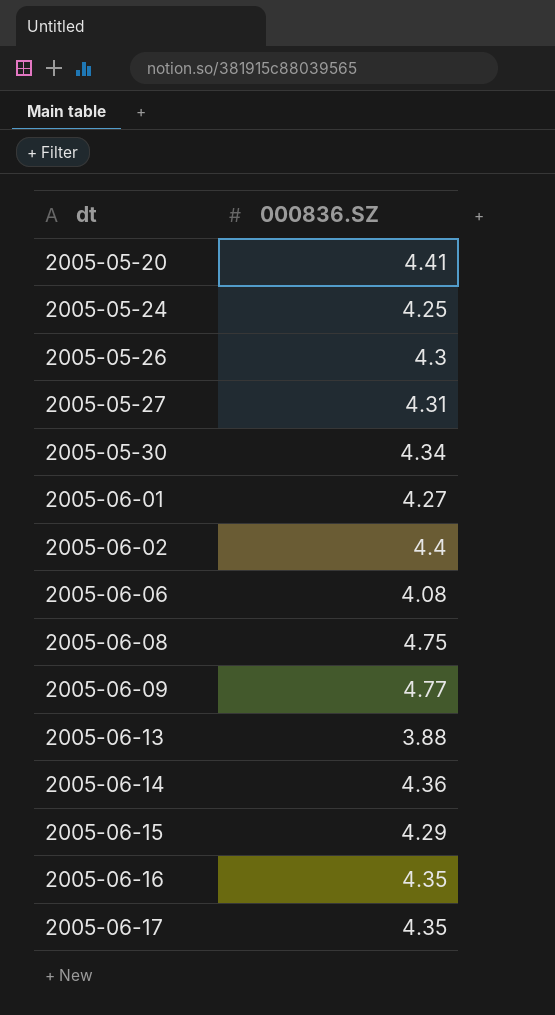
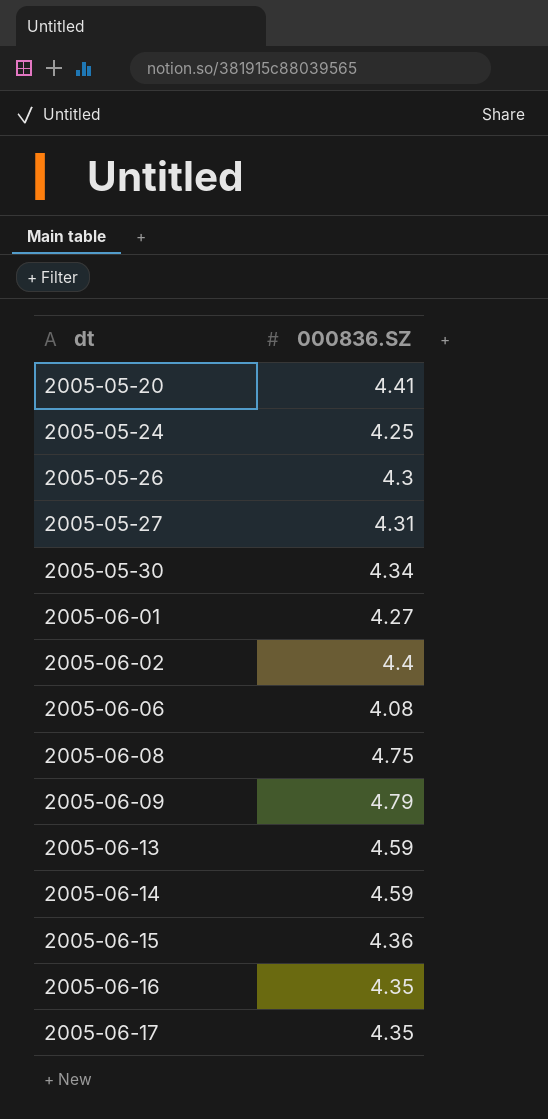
2005-06-09 | 000836.SZ: 4.77 -> 4.79
2005-06-13 | 000836.SZ: 3.88 -> 4.59
2005-06-14 | 000836.SZ: 4.36 -> 4.59
2005-06-15 | 000836.SZ: 4.29 -> 4.36

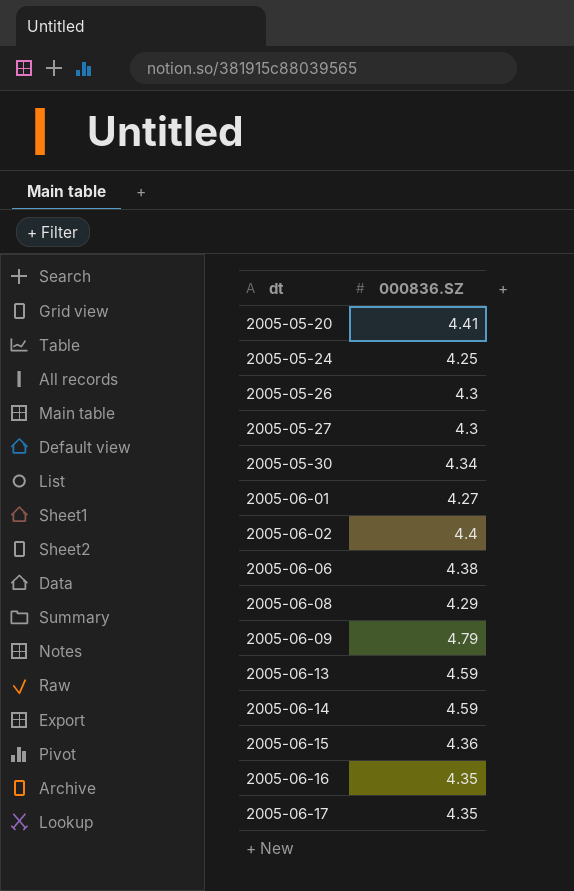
2005-05-27 | 000836.SZ: 4.31 -> 4.3
2005-06-06 | 000836.SZ: 4.08 -> 4.38
2005-06-08 | 000836.SZ: 4.75 -> 4.29

